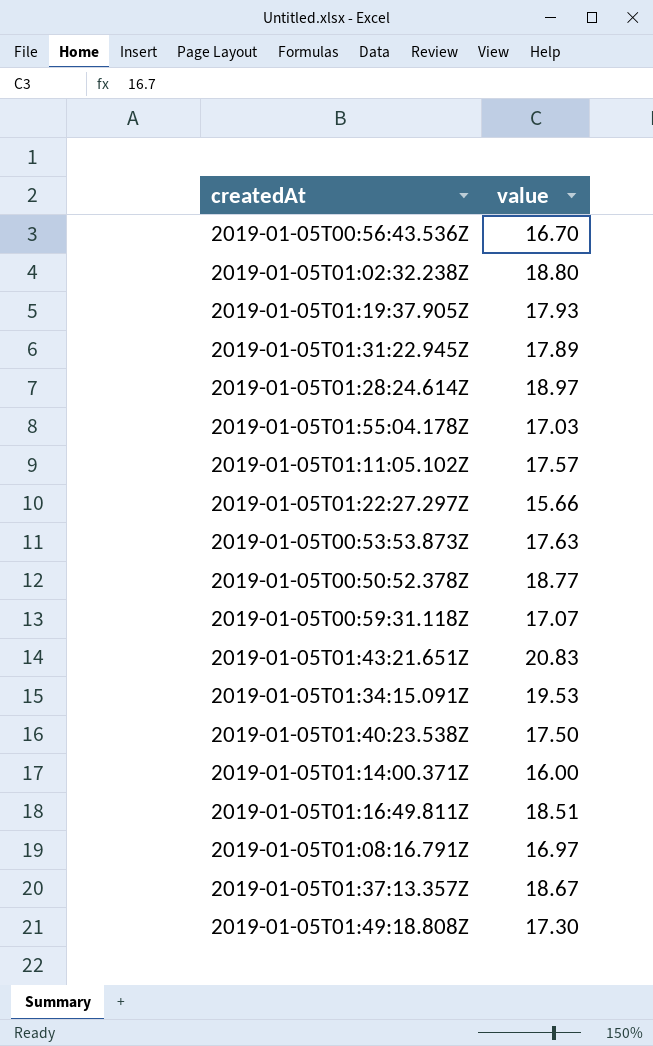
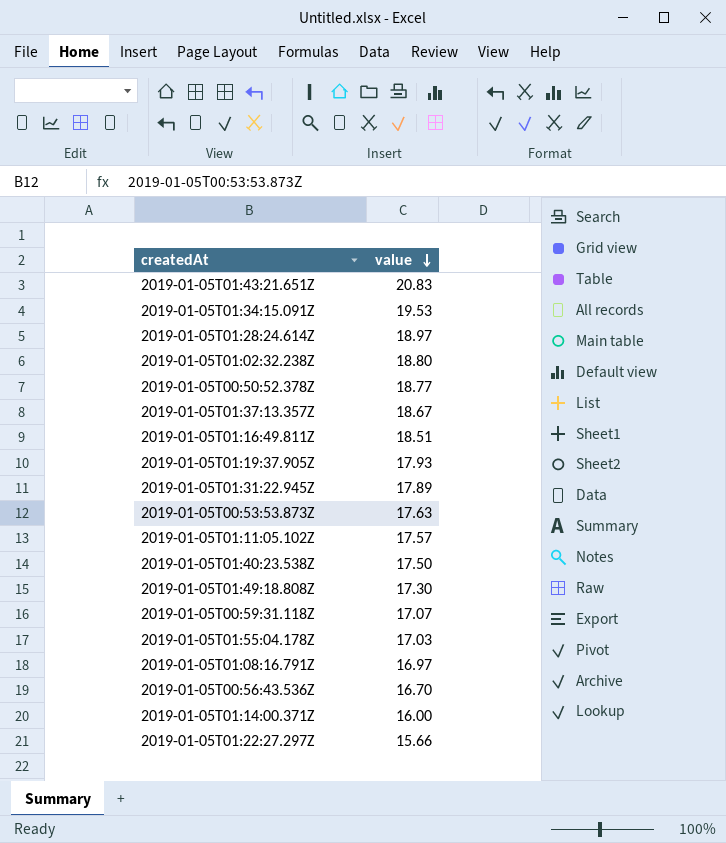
row order: none -> value descending

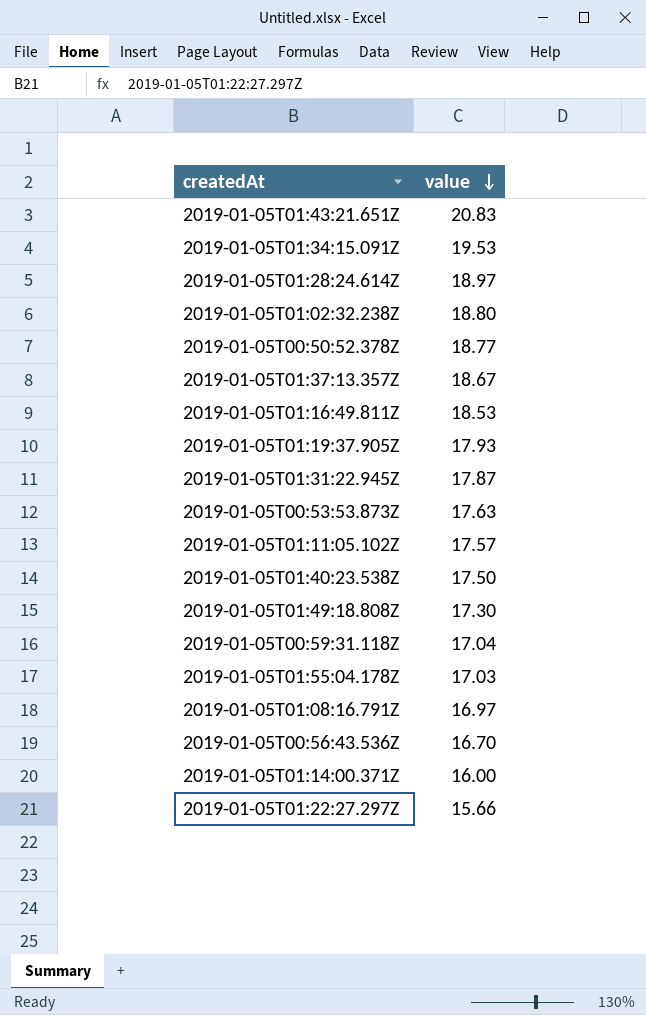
2019-01-05T01:16:49.811Z | value: 18.51 -> 18.53
2019-01-05T01:31:22.945Z | value: 17.89 -> 17.87
2019-01-05T00:59:31.118Z | value: 17.07 -> 17.04

